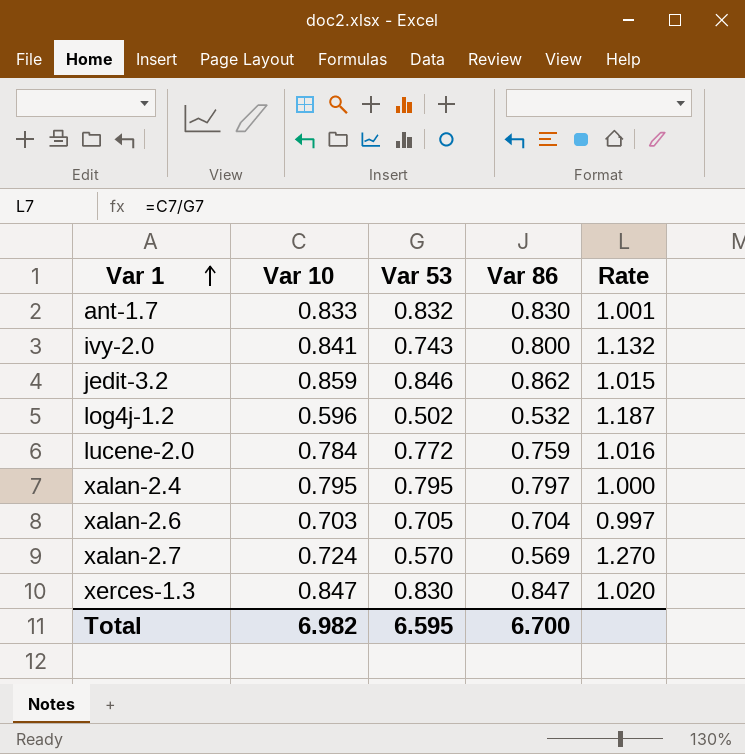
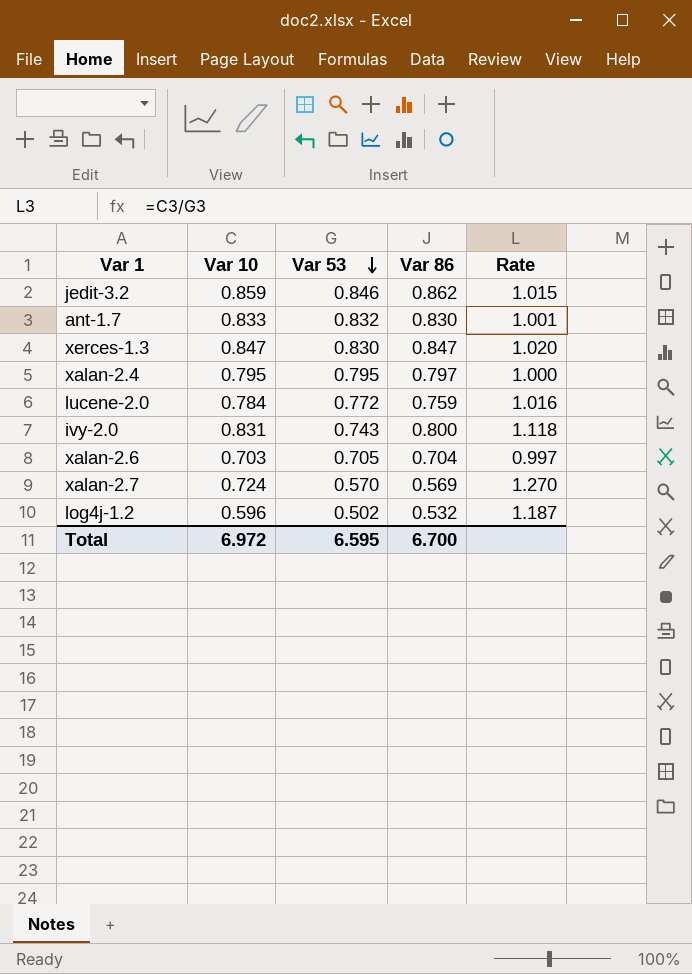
row order: Var 1 ascending -> Var 53 descending
ivy-2.0 | Var 10: 0.841 -> 0.831
ivy-2.0 | Rate: 1.132 -> 1.118
Total | Var 10: 6.982 -> 6.972

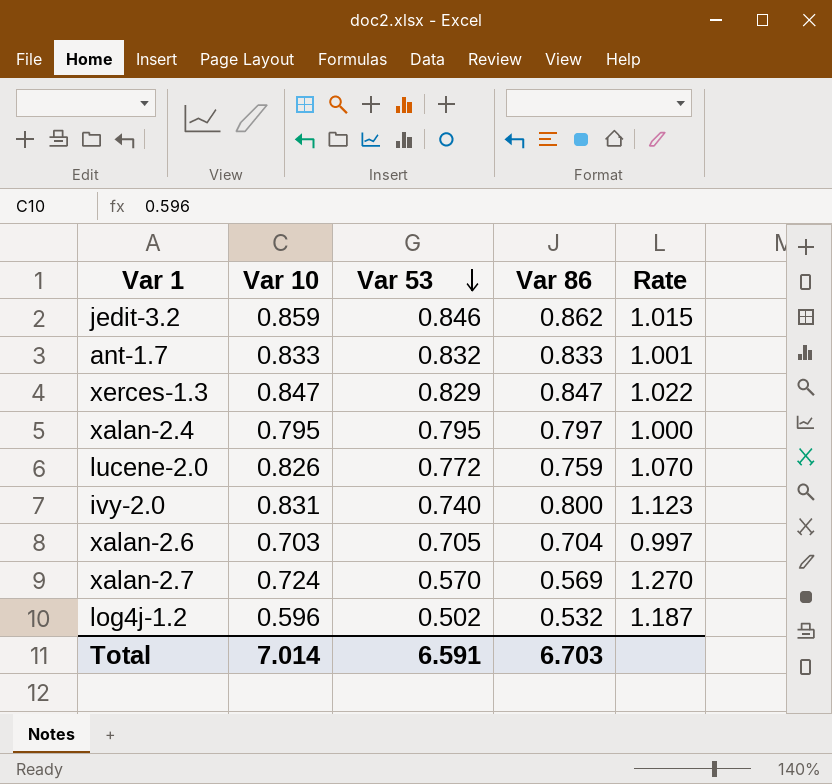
ant-1.7 | Var 86: 0.830 -> 0.833
xerces-1.3 | Var 53: 0.830 -> 0.829
xerces-1.3 | Rate: 1.020 -> 1.022
lucene-2.0 | Var 10: 0.784 -> 0.826
lucene-2.0 | Rate: 1.016 -> 1.070
ivy-2.0 | Var 53: 0.743 -> 0.740
ivy-2.0 | Rate: 1.118 -> 1.123
Total | Var 10: 6.972 -> 7.014
Total | Var 53: 6.595 -> 6.591
Total | Var 86: 6.700 -> 6.703

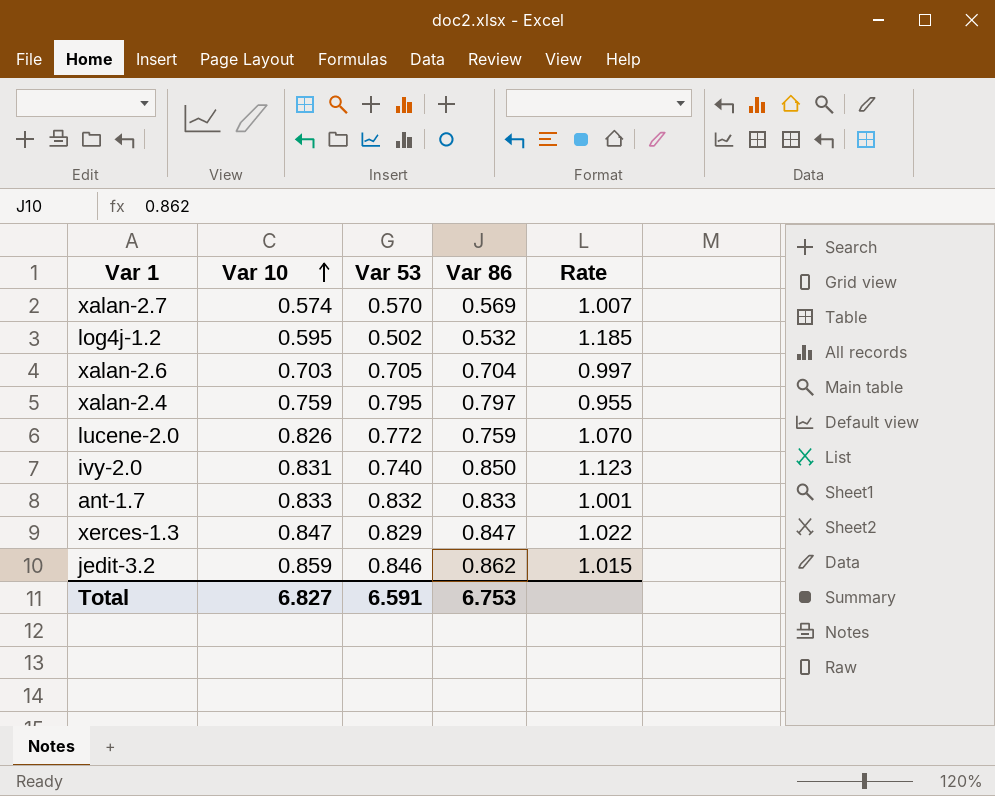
row order: Var 53 descending -> Var 10 ascending
xalan-2.7 | Var 10: 0.724 -> 0.574
xalan-2.7 | Rate: 1.270 -> 1.007
log4j-1.2 | Var 10: 0.596 -> 0.595
log4j-1.2 | Rate: 1.187 -> 1.185
xalan-2.4 | Var 10: 0.795 -> 0.759
xalan-2.4 | Rate: 1.000 -> 0.955
ivy-2.0 | Var 86: 0.800 -> 0.850
Total | Var 10: 7.014 -> 6.827
Total | Var 86: 6.703 -> 6.753

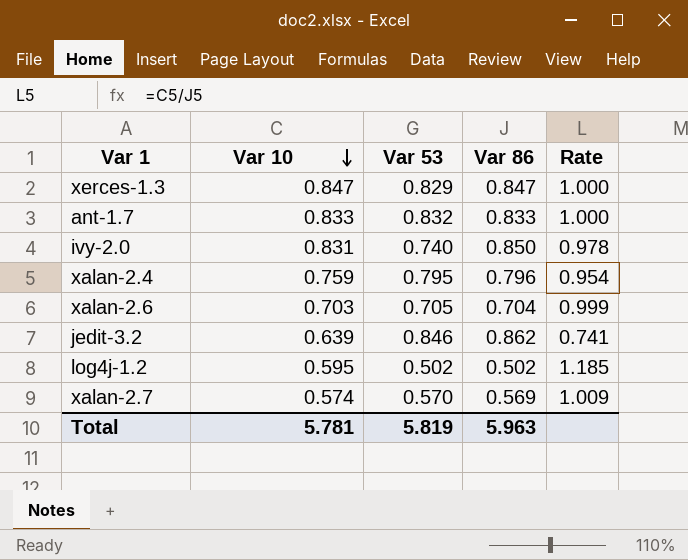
row order: Var 10 ascending -> Var 10 descending
column Rate | formula: [Var 10] / [Var 53] -> [Var 10] / [Var 86]
row lucene-2.0: 0.826 | 0.772 | 0.759 | 1.070 -> none
xalan-2.4 | Var 86: 0.797 -> 0.796
jedit-3.2 | Var 10: 0.859 -> 0.639
log4j-1.2 | Var 86: 0.532 -> 0.502
Total | Var 10: 6.827 -> 5.781
Total | Var 53: 6.591 -> 5.819
Total | Var 86: 6.753 -> 5.963

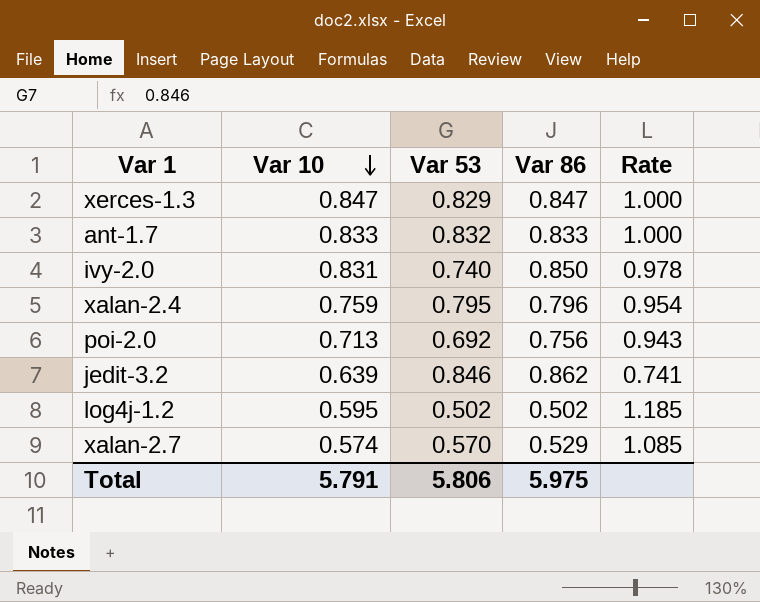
row xalan-2.6: 0.703 | 0.705 | 0.704 | 0.999 -> none
row poi-2.0: none -> 0.713 | 0.692 | 0.756 | 0.943
xalan-2.7 | Var 86: 0.569 -> 0.529
xalan-2.7 | Rate: 1.009 -> 1.085
Total | Var 10: 5.781 -> 5.791
Total | Var 53: 5.819 -> 5.806
Total | Var 86: 5.963 -> 5.975

